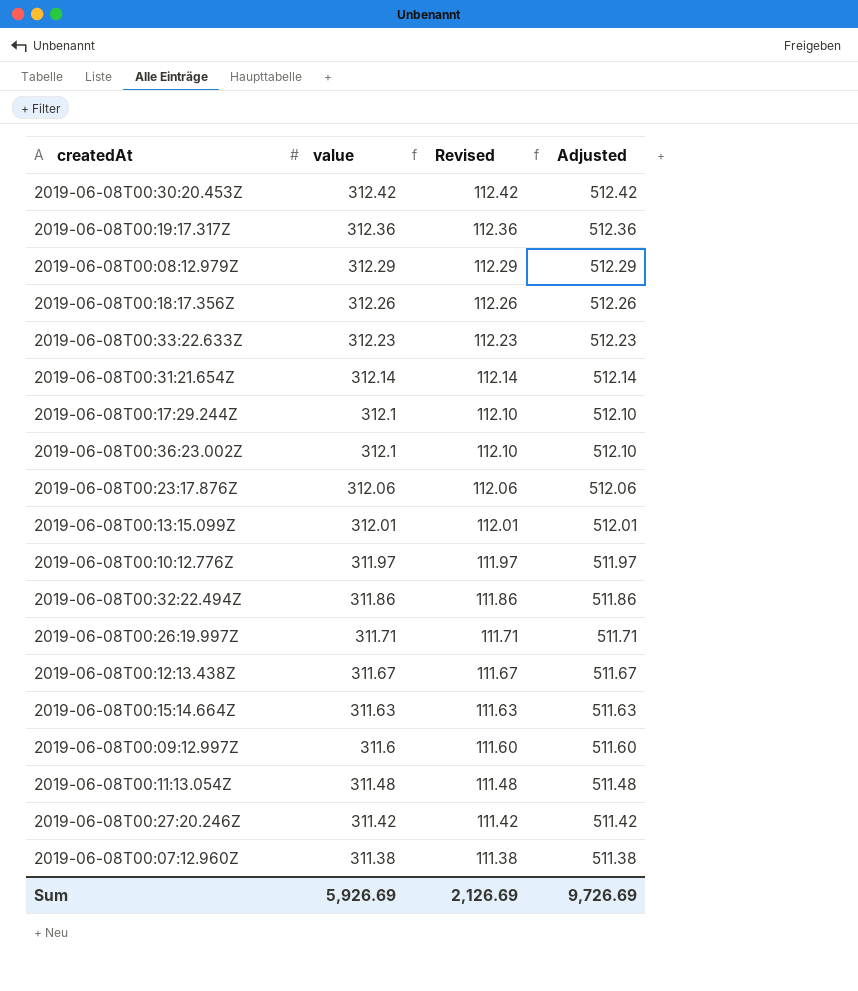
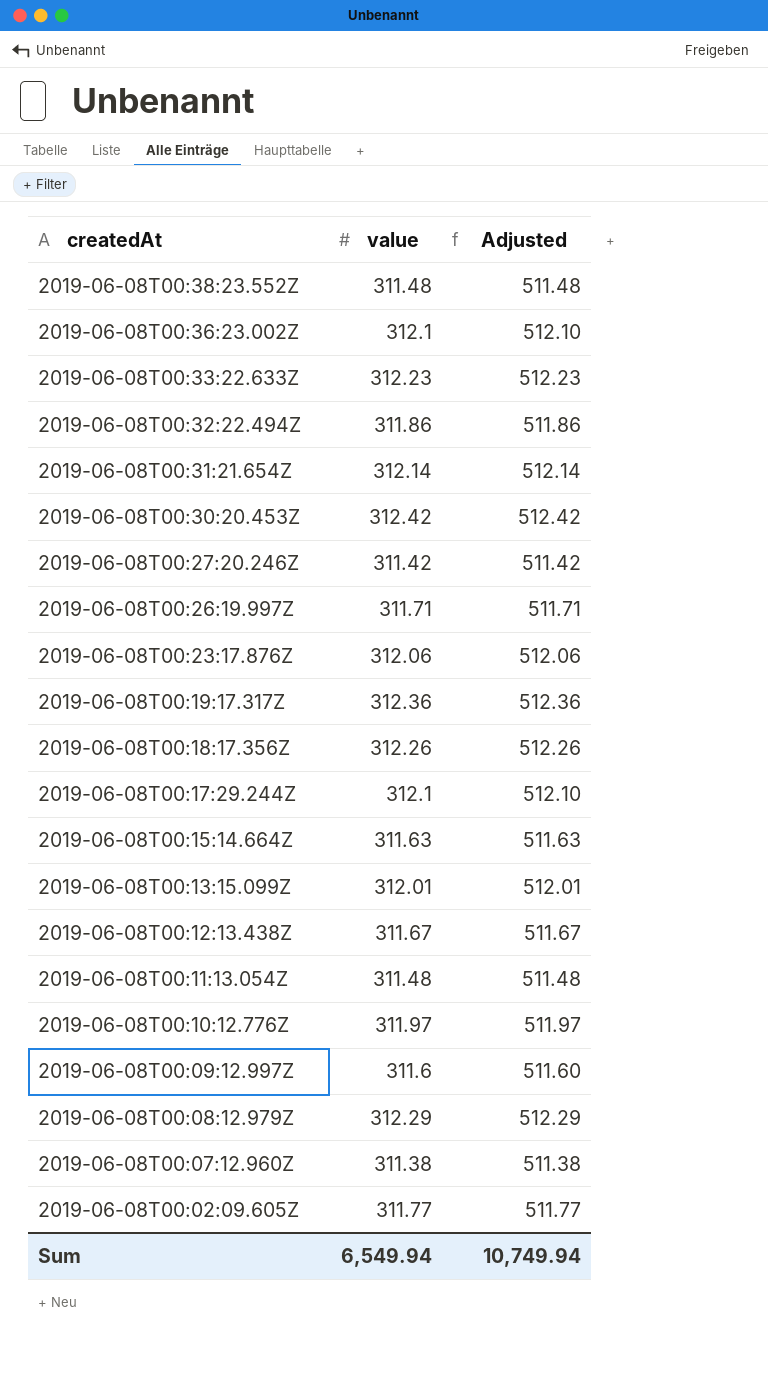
row order: value descending -> createdAt descending
column Revised | formula: [value] - 200 -> none
row 2019-06-08T00:38:23.552Z: none -> 311.48 | 511.48
row 2019-06-08T00:02:09.605Z: none -> 311.77 | 511.77
Sum | value: 5,926.69 -> 6,549.94
Sum | Adjusted: 9,726.69 -> 10,749.94

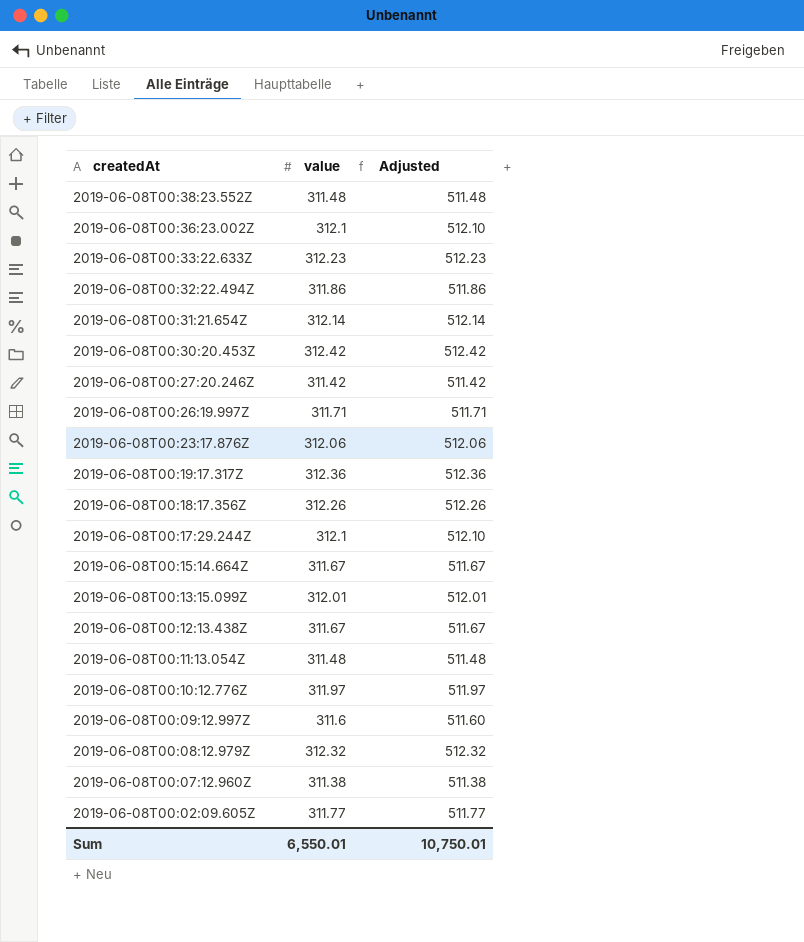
2019-06-08T00:15:14.664Z | value: 311.63 -> 311.67
2019-06-08T00:15:14.664Z | Adjusted: 511.63 -> 511.67
2019-06-08T00:08:12.979Z | value: 312.29 -> 312.32
2019-06-08T00:08:12.979Z | Adjusted: 512.29 -> 512.32
Sum | value: 6,549.94 -> 6,550.01
Sum | Adjusted: 10,749.94 -> 10,750.01

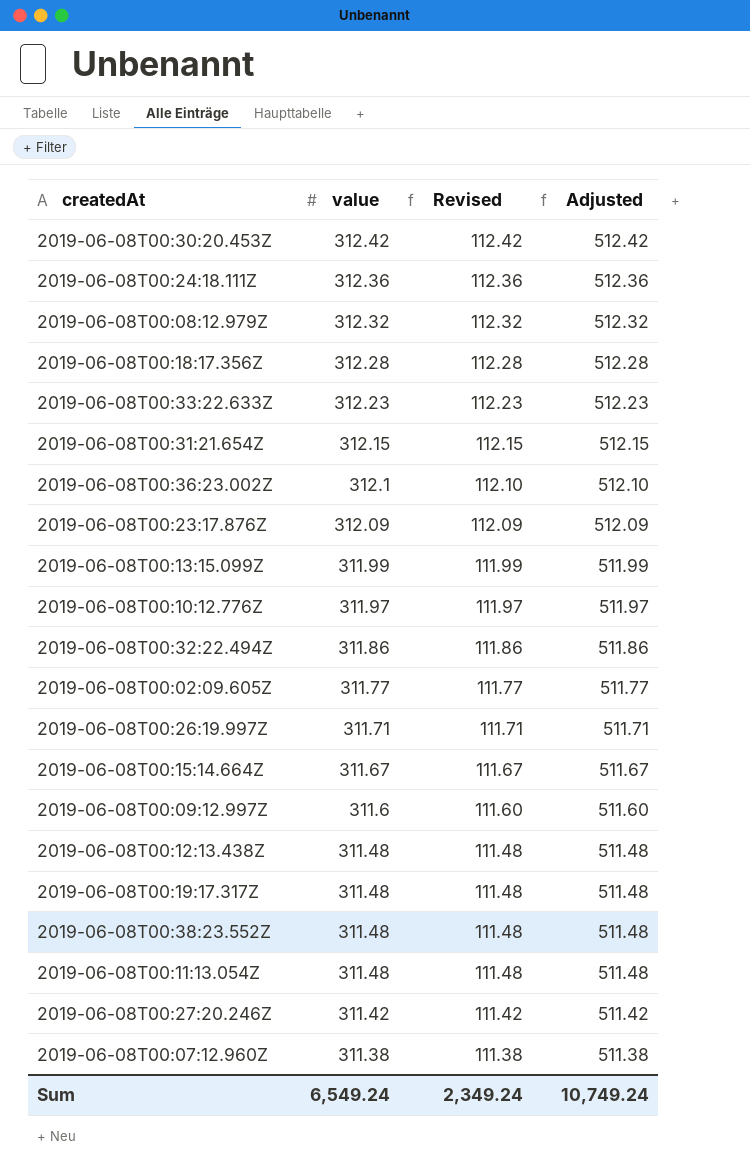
row order: createdAt descending -> value descending
column Revised | formula: none -> [value] - 200
row 2019-06-08T00:17:29.244Z: 312.1 | 512.10 -> none
row 2019-06-08T00:24:18.111Z: none -> 312.36 | 112.36 | 512.36
2019-06-08T00:18:17.356Z | value: 312.26 -> 312.28
2019-06-08T00:18:17.356Z | Adjusted: 512.26 -> 512.28
2019-06-08T00:31:21.654Z | value: 312.14 -> 312.15
2019-06-08T00:31:21.654Z | Adjusted: 512.14 -> 512.15
2019-06-08T00:23:17.876Z | value: 312.06 -> 312.09
2019-06-08T00:23:17.876Z | Adjusted: 512.06 -> 512.09
2019-06-08T00:13:15.099Z | value: 312.01 -> 311.99
2019-06-08T00:13:15.099Z | Adjusted: 512.01 -> 511.99
2019-06-08T00:12:13.438Z | value: 311.67 -> 311.48
2019-06-08T00:12:13.438Z | Adjusted: 511.67 -> 511.48
2019-06-08T00:19:17.317Z | value: 312.36 -> 311.48
2019-06-08T00:19:17.317Z | Adjusted: 512.36 -> 511.48
Sum | value: 6,550.01 -> 6,549.24
Sum | Adjusted: 10,750.01 -> 10,749.24

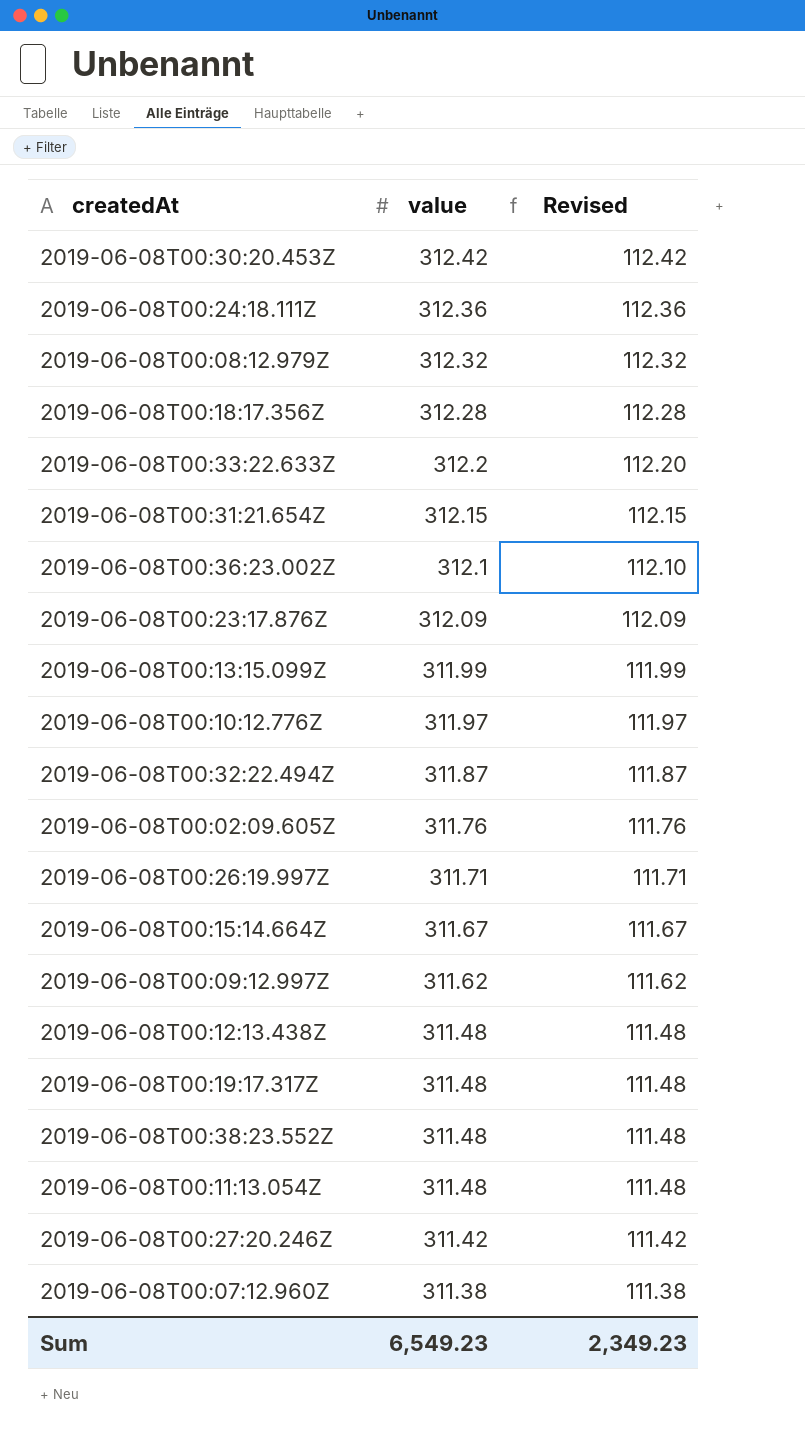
column Adjusted | formula: [value] + 200 -> none
2019-06-08T00:33:22.633Z | value: 312.23 -> 312.2
2019-06-08T00:33:22.633Z | Revised: 112.23 -> 112.20
2019-06-08T00:32:22.494Z | value: 311.86 -> 311.87
2019-06-08T00:32:22.494Z | Revised: 111.86 -> 111.87
2019-06-08T00:02:09.605Z | value: 311.77 -> 311.76
2019-06-08T00:02:09.605Z | Revised: 111.77 -> 111.76
2019-06-08T00:09:12.997Z | value: 311.6 -> 311.62
2019-06-08T00:09:12.997Z | Revised: 111.60 -> 111.62
Sum | value: 6,549.24 -> 6,549.23
Sum | Revised: 2,349.24 -> 2,349.23

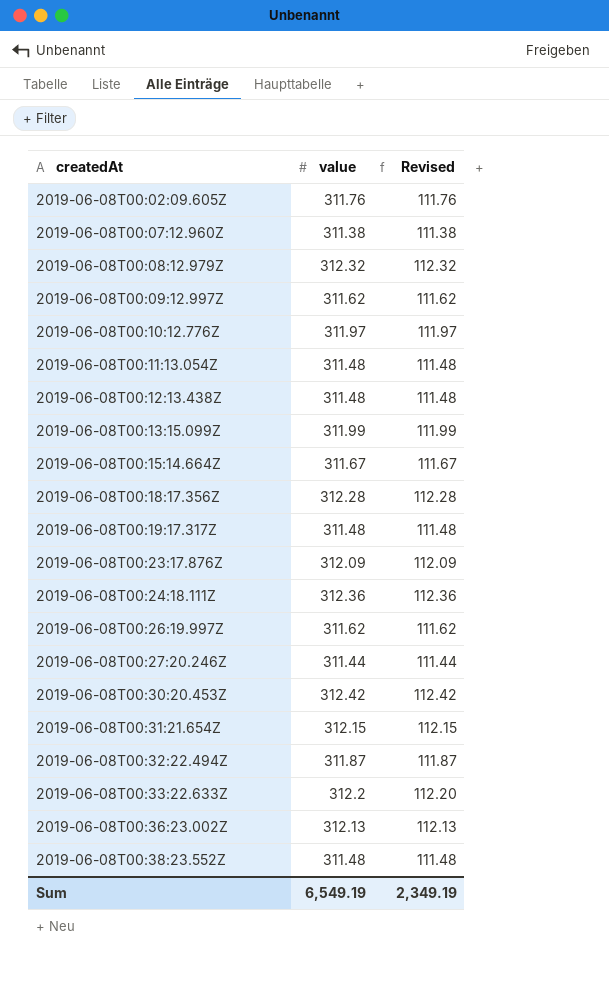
row order: value descending -> createdAt ascending
2019-06-08T00:26:19.997Z | value: 311.71 -> 311.62
2019-06-08T00:26:19.997Z | Revised: 111.71 -> 111.62
2019-06-08T00:27:20.246Z | value: 311.42 -> 311.44
2019-06-08T00:27:20.246Z | Revised: 111.42 -> 111.44
2019-06-08T00:36:23.002Z | value: 312.1 -> 312.13
2019-06-08T00:36:23.002Z | Revised: 112.10 -> 112.13
Sum | value: 6,549.23 -> 6,549.19
Sum | Revised: 2,349.23 -> 2,349.19

